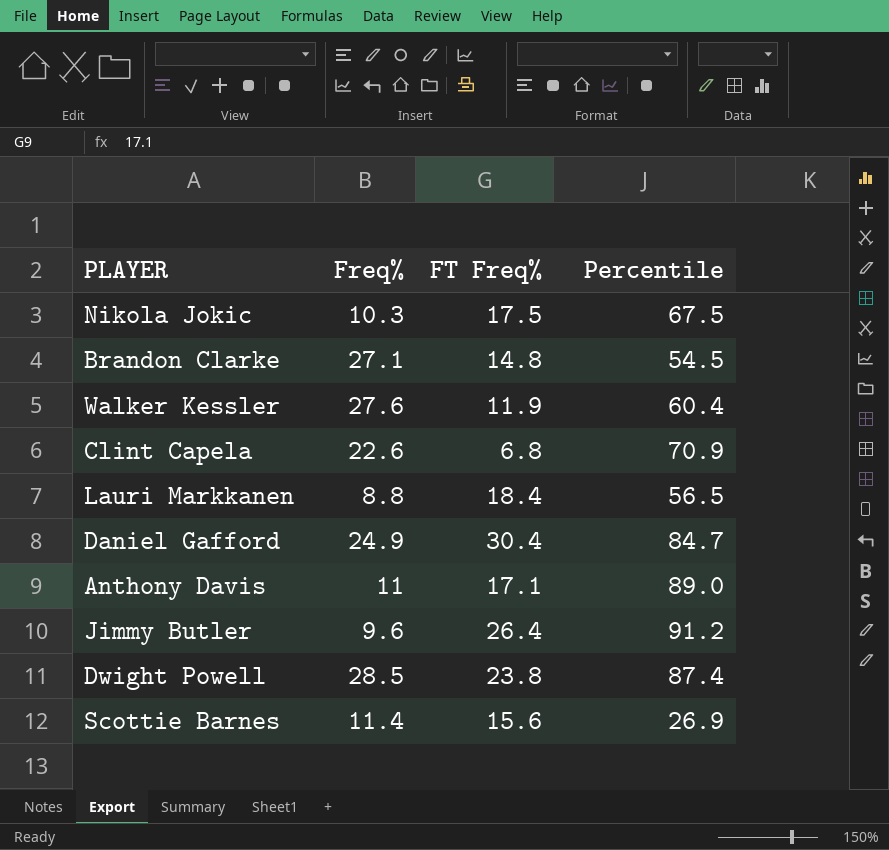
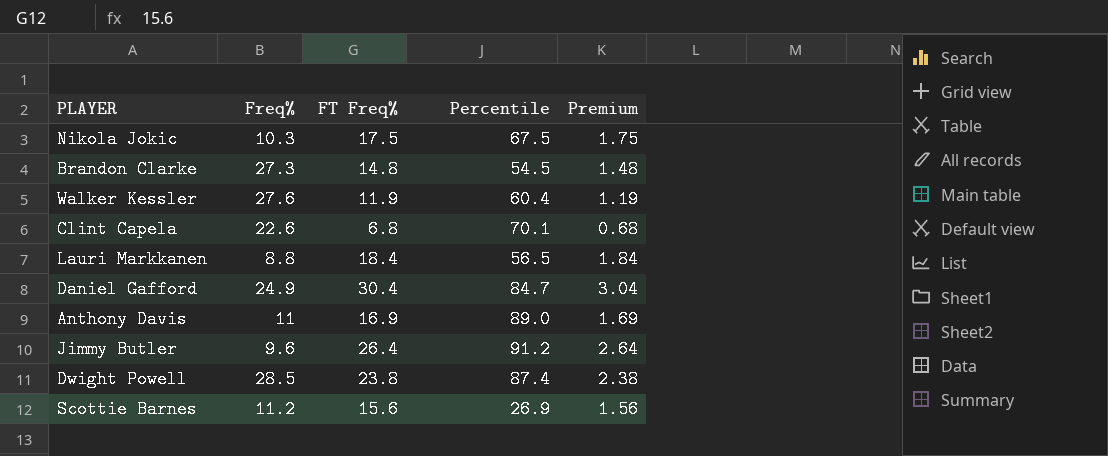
column Premium | formula: none -> [FT Freq%] * 0.1
Brandon Clarke | Freq%: 27.1 -> 27.3
Clint Capela | Percentile: 70.9 -> 70.1
Anthony Davis | FT Freq%: 17.1 -> 16.9
Scottie Barnes | Freq%: 11.4 -> 11.2

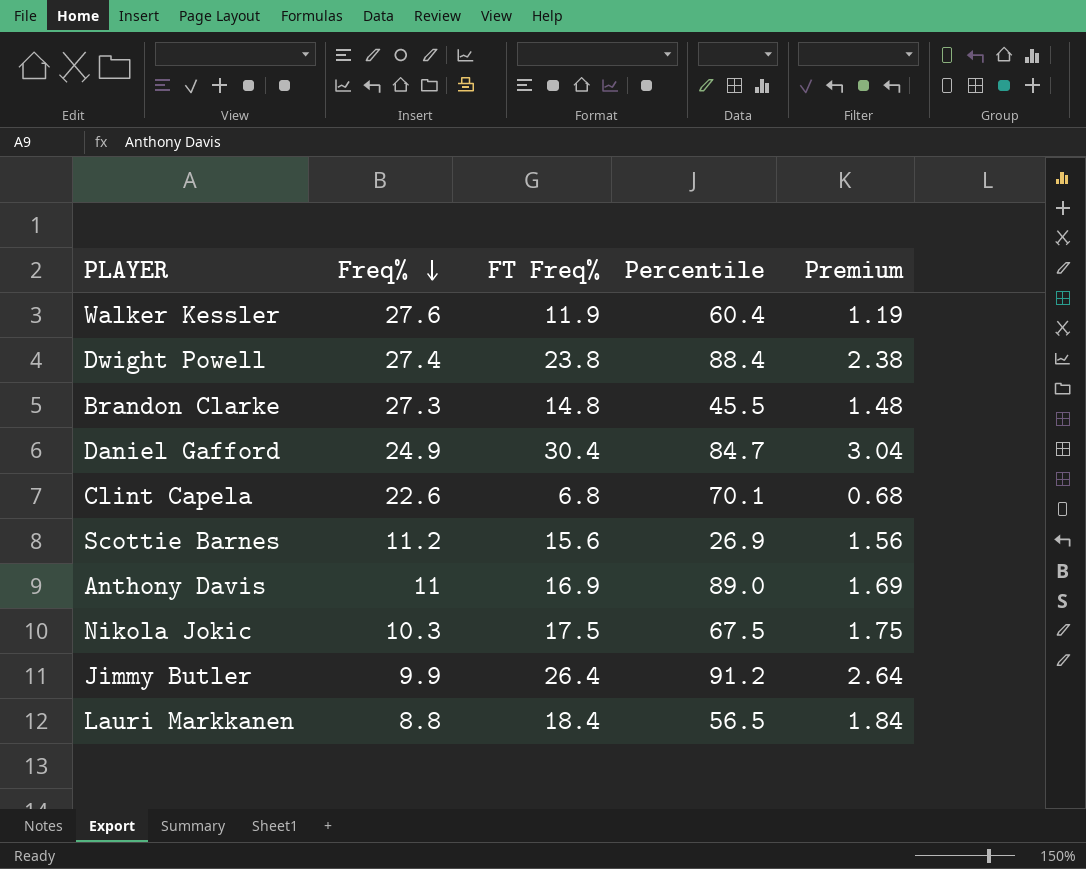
row order: none -> Freq% descending
Dwight Powell | Freq%: 28.5 -> 27.4
Dwight Powell | Percentile: 87.4 -> 88.4
Brandon Clarke | Percentile: 54.5 -> 45.5
Jimmy Butler | Freq%: 9.6 -> 9.9

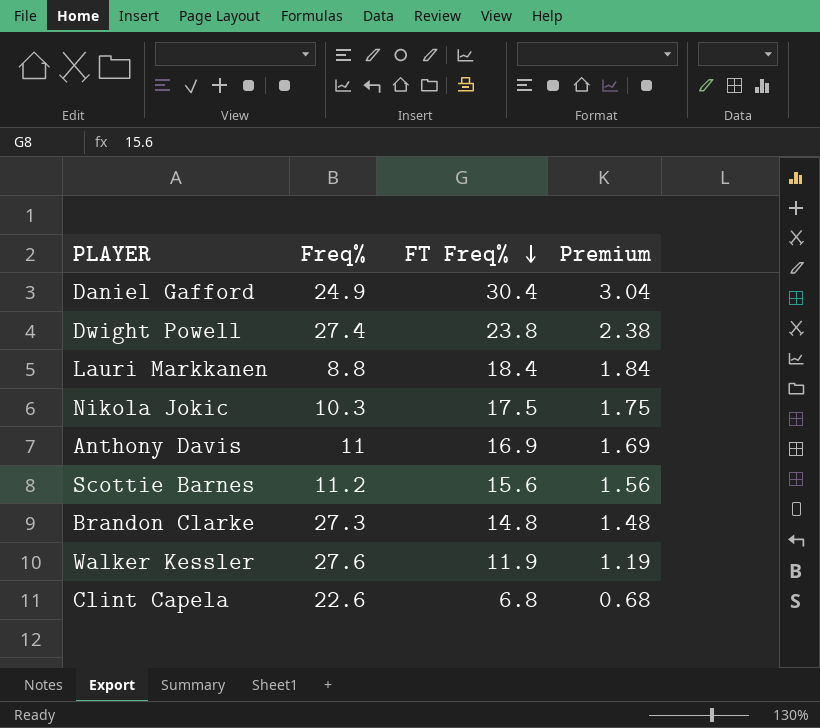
row order: Freq% descending -> FT Freq% descending
column Percentile | position: 4 -> none
row Jimmy Butler: 9.9 | 26.4 | 91.2 | 2.64 -> none

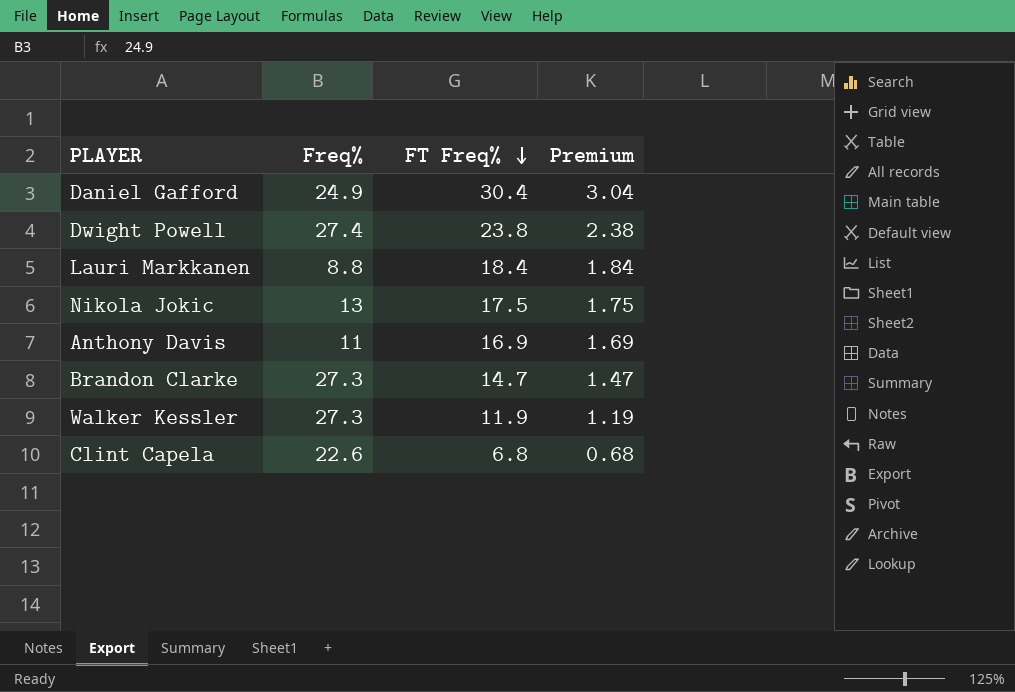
row Scottie Barnes: 11.2 | 15.6 | 1.56 -> none
Nikola Jokic | Freq%: 10.3 -> 13
Brandon Clarke | FT Freq%: 14.8 -> 14.7
Brandon Clarke | Premium: 1.48 -> 1.47
Walker Kessler | Freq%: 27.6 -> 27.3

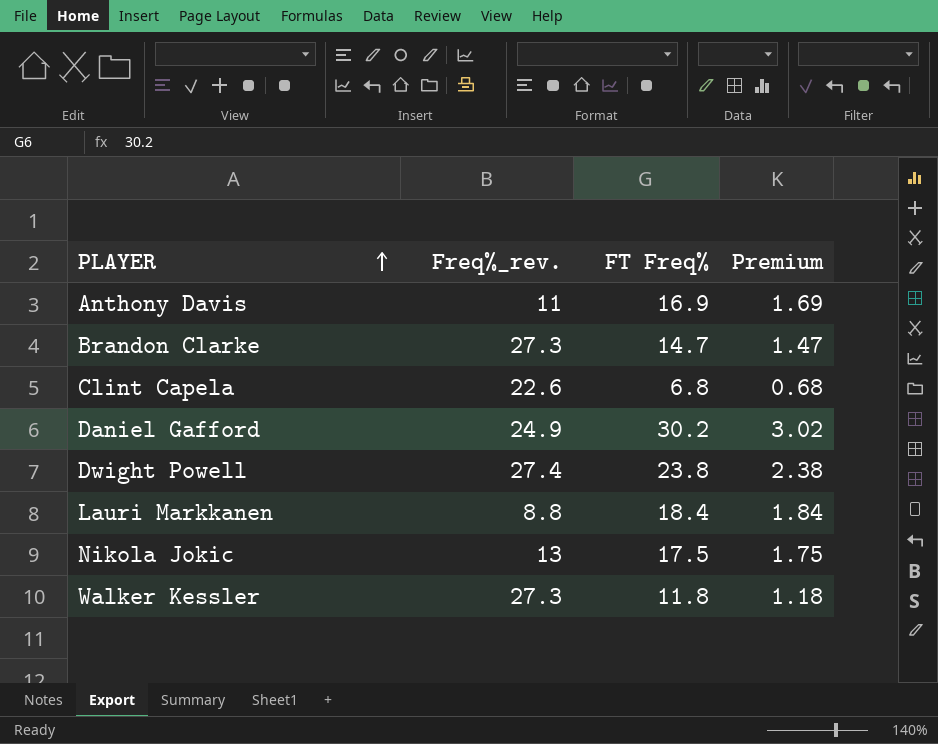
row order: FT Freq% descending -> PLAYER ascending
column name: Freq% -> Freq%_rev.
Daniel Gafford | FT Freq%: 30.4 -> 30.2
Daniel Gafford | Premium: 3.04 -> 3.02
Walker Kessler | FT Freq%: 11.9 -> 11.8
Walker Kessler | Premium: 1.19 -> 1.18

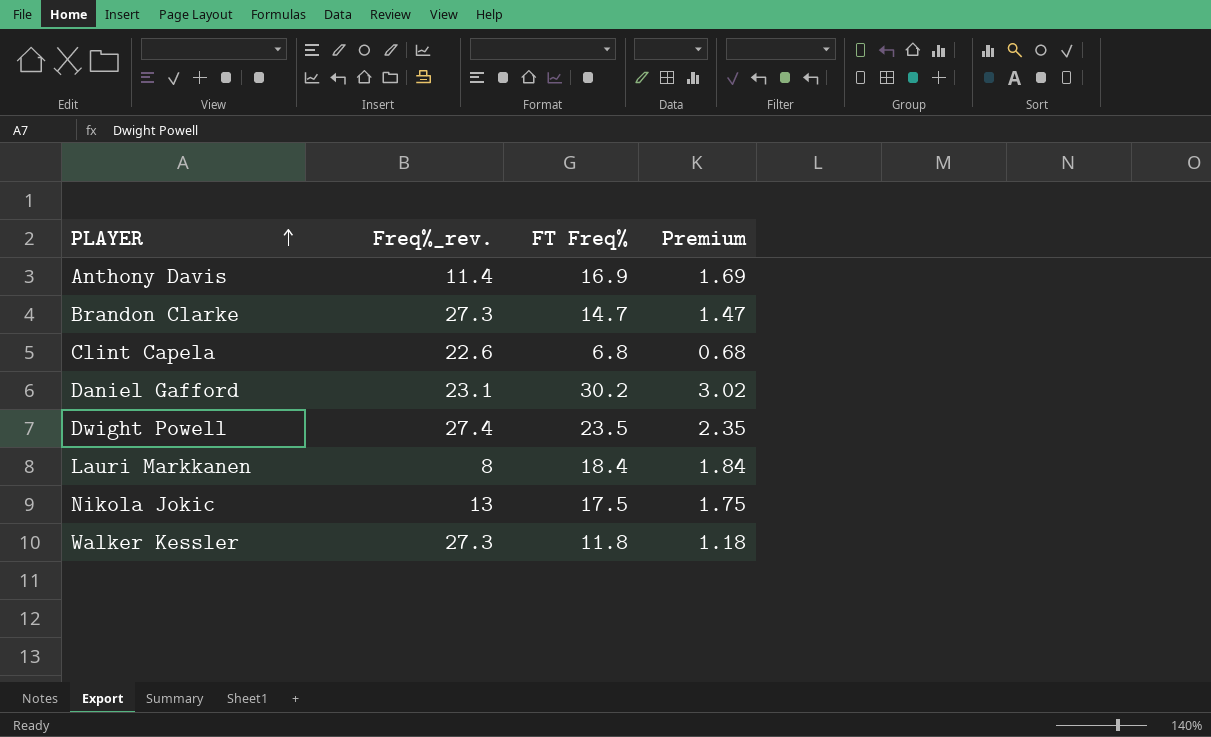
Anthony Davis | Freq%_rev.: 11 -> 11.4
Daniel Gafford | Freq%_rev.: 24.9 -> 23.1
Dwight Powell | FT Freq%: 23.8 -> 23.5
Dwight Powell | Premium: 2.38 -> 2.35
Lauri Markkanen | Freq%_rev.: 8.8 -> 8

